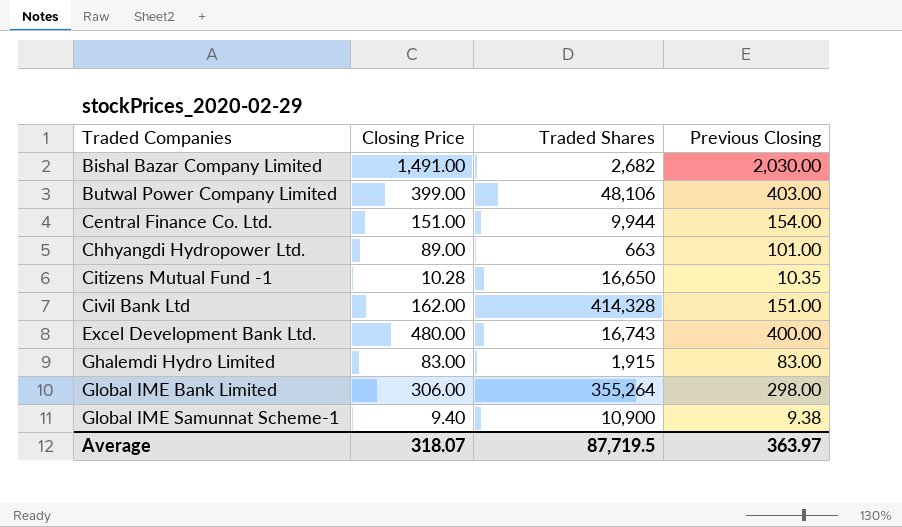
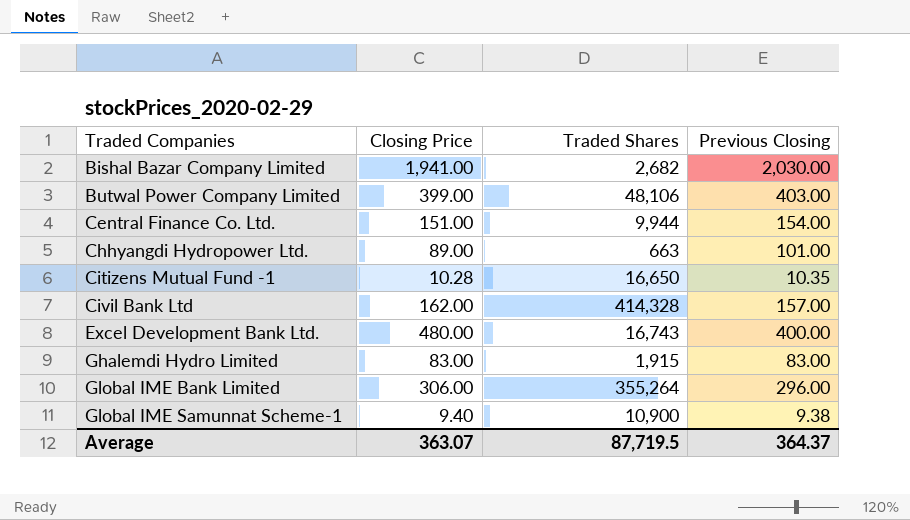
Bishal Bazar Company Limited | Closing Price: 1,491.00 -> 1,941.00
Civil Bank Ltd | Previous Closing: 151.00 -> 157.00
Global IME Bank Limited | Previous Closing: 298.00 -> 296.00
Average | Closing Price: 318.07 -> 363.07
Average | Previous Closing: 363.97 -> 364.37

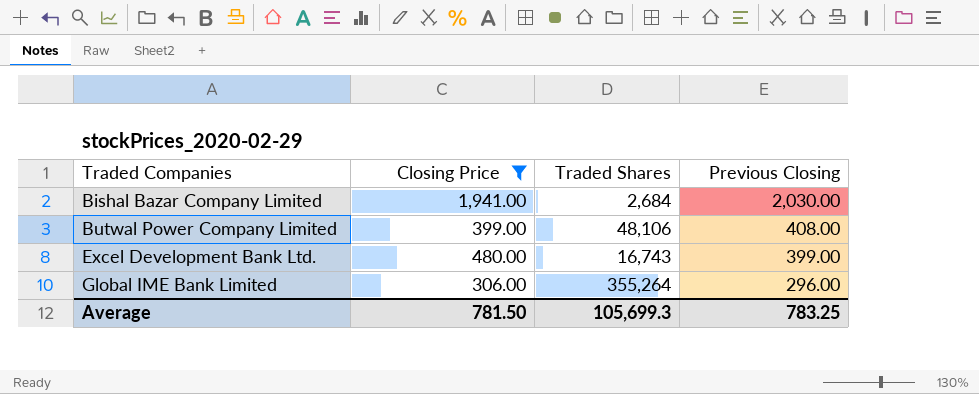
filter: none -> Closing Price >= 306.00
Bishal Bazar Company Limited | Traded Shares: 2,682 -> 2,684
Butwal Power Company Limited | Previous Closing: 403.00 -> 408.00
Excel Development Bank Ltd. | Previous Closing: 400.00 -> 399.00
Average | Closing Price: 363.07 -> 781.50
Average | Traded Shares: 87,719.5 -> 105,699.3
Average | Previous Closing: 364.37 -> 783.25

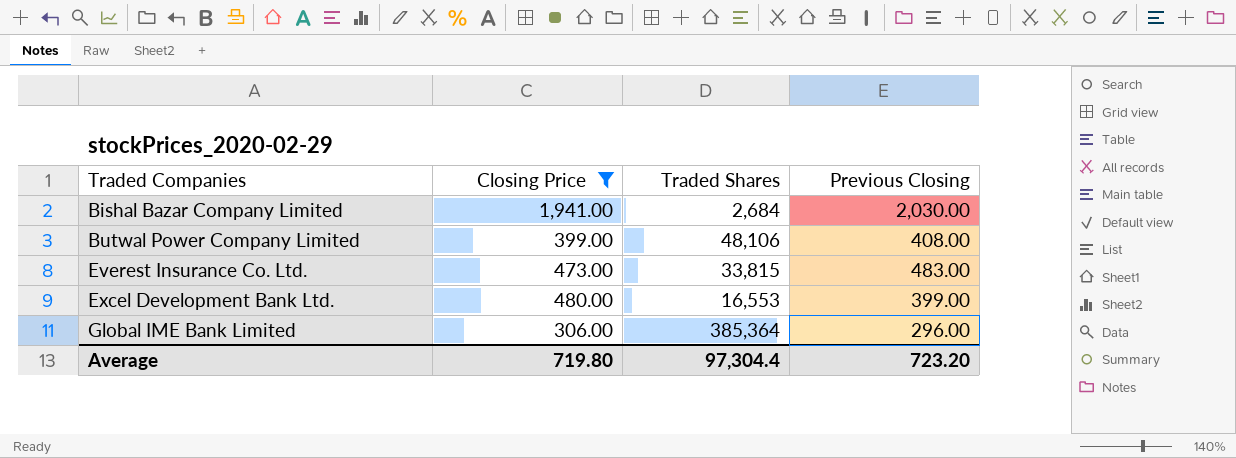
row Everest Insurance Co. Ltd.: none -> 473.00 | 33,815 | 483.00
Excel Development Bank Ltd. | Traded Shares: 16,743 -> 16,553
Global IME Bank Limited | Traded Shares: 355,264 -> 385,364
Average | Closing Price: 781.50 -> 719.80
Average | Traded Shares: 105,699.3 -> 97,304.4
Average | Previous Closing: 783.25 -> 723.20

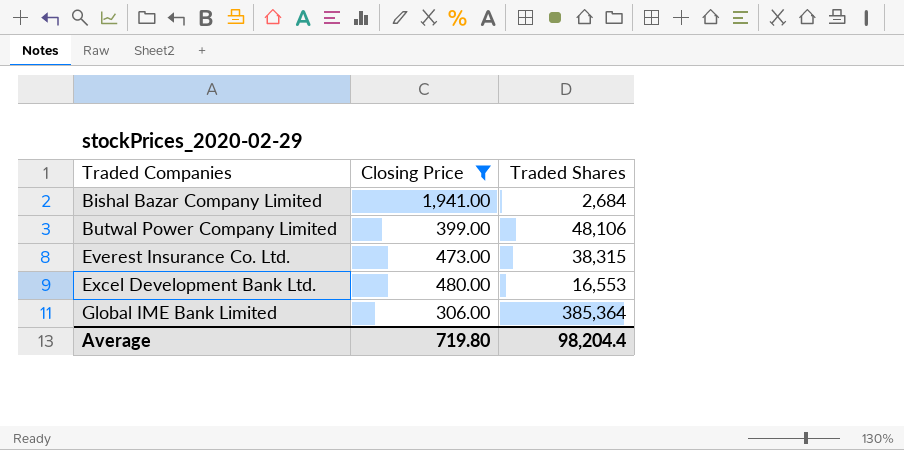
column Previous Closing | position: 4 -> none
Everest Insurance Co. Ltd. | Traded Shares: 33,815 -> 38,315
Average | Traded Shares: 97,304.4 -> 98,204.4

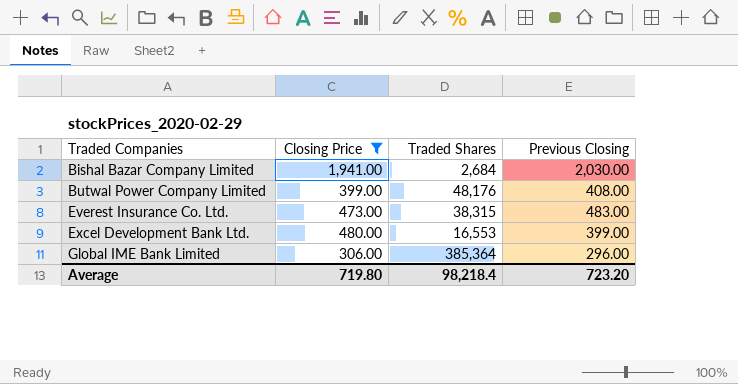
column Previous Closing | position: none -> 4
Butwal Power Company Limited | Traded Shares: 48,106 -> 48,176
Average | Traded Shares: 98,204.4 -> 98,218.4

